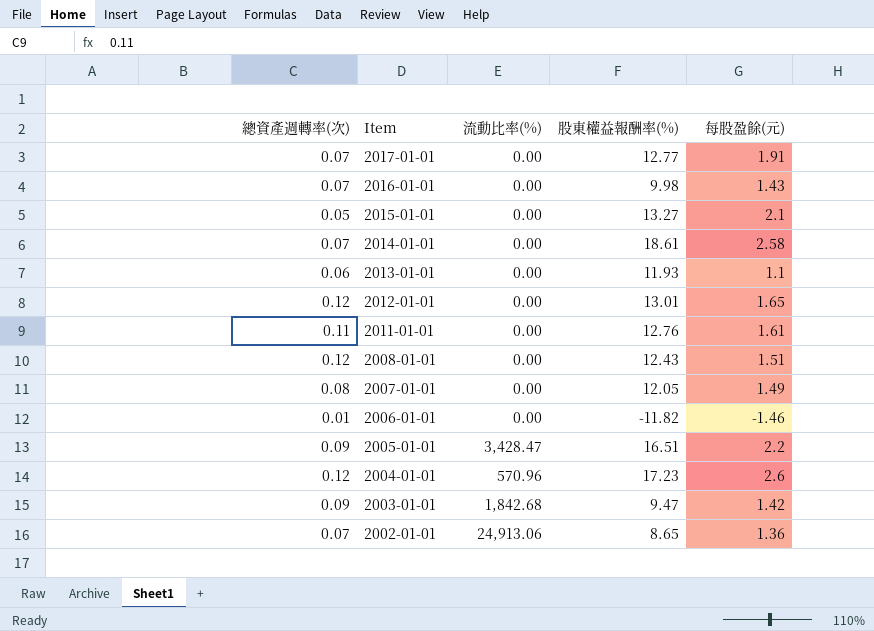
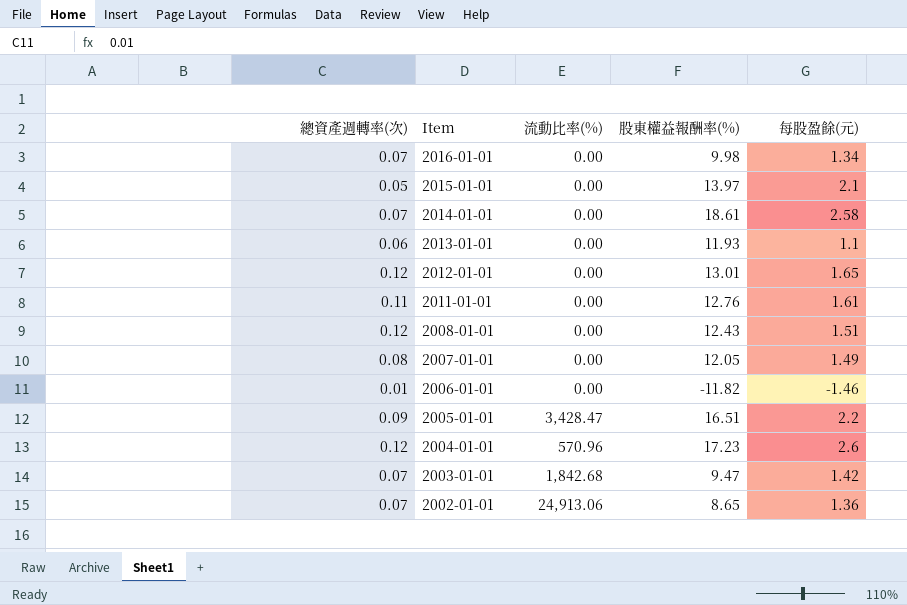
row 2017-01-01: 0.07 | 0.00 | 12.77 | 1.91 -> none
2016-01-01 | 每股盈餘(元): 1.43 -> 1.34
2015-01-01 | 股東權益報酬率(%): 13.27 -> 13.97
2003-01-01 | 總資產週轉率(次): 0.09 -> 0.07

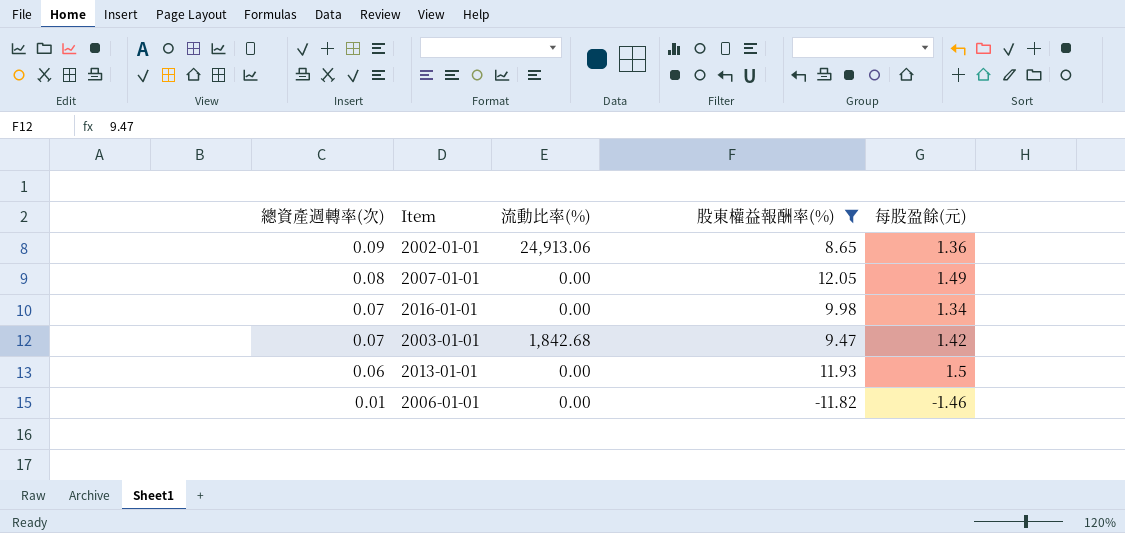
filter: none -> 股東權益報酬率(%) <= 12.05
row order: Item descending -> 總資產週轉率(次) descending
2002-01-01 | 總資產週轉率(次): 0.07 -> 0.09
2013-01-01 | 每股盈餘(元): 1.1 -> 1.5

